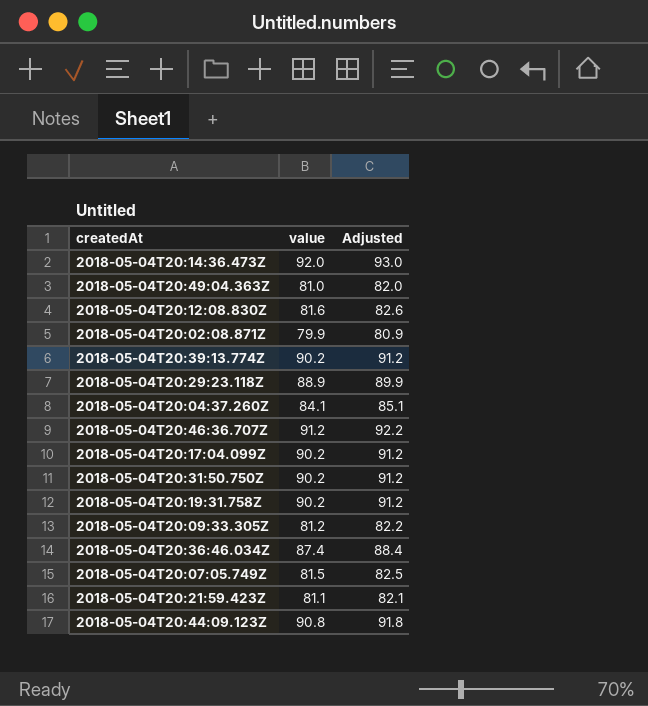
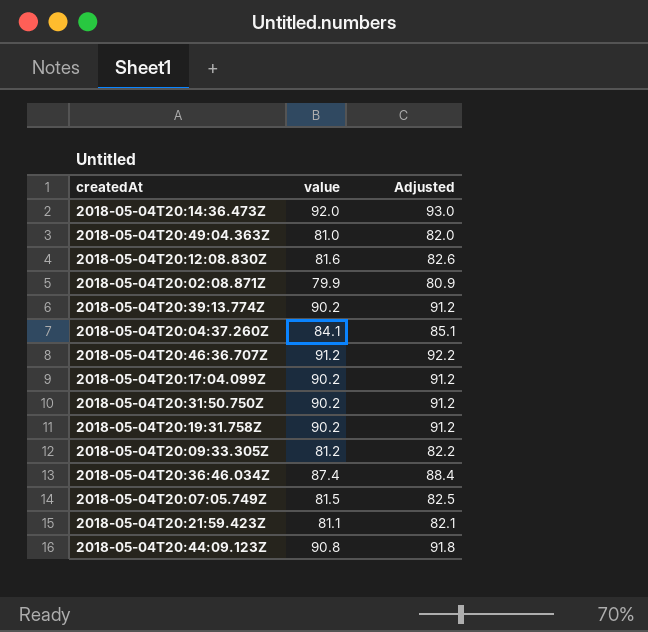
row 2018-05-04T20:29:23.118Z: 88.9 | 89.9 -> none

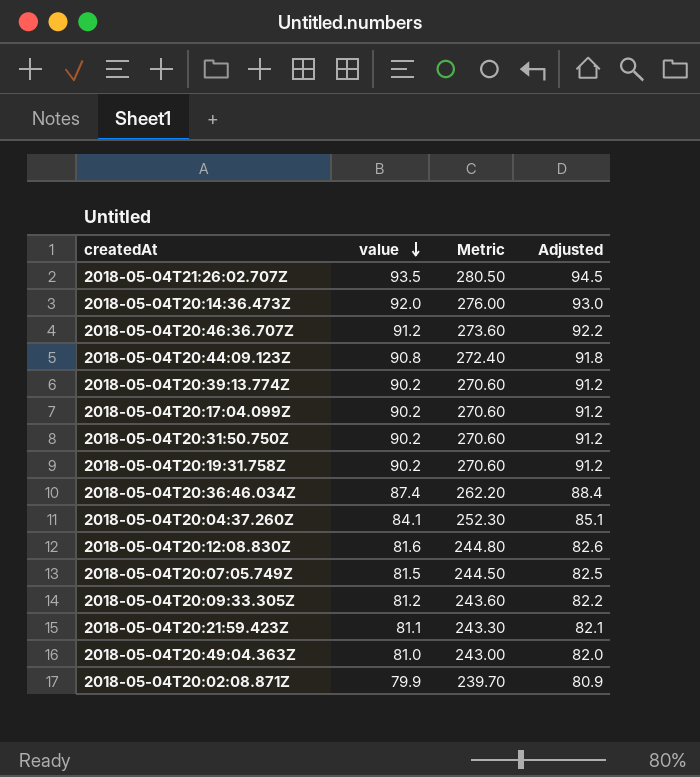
row order: none -> value descending
column Metric | formula: none -> [value] * 3
row 2018-05-04T21:26:02.707Z: none -> 93.5 | 280.50 | 94.5

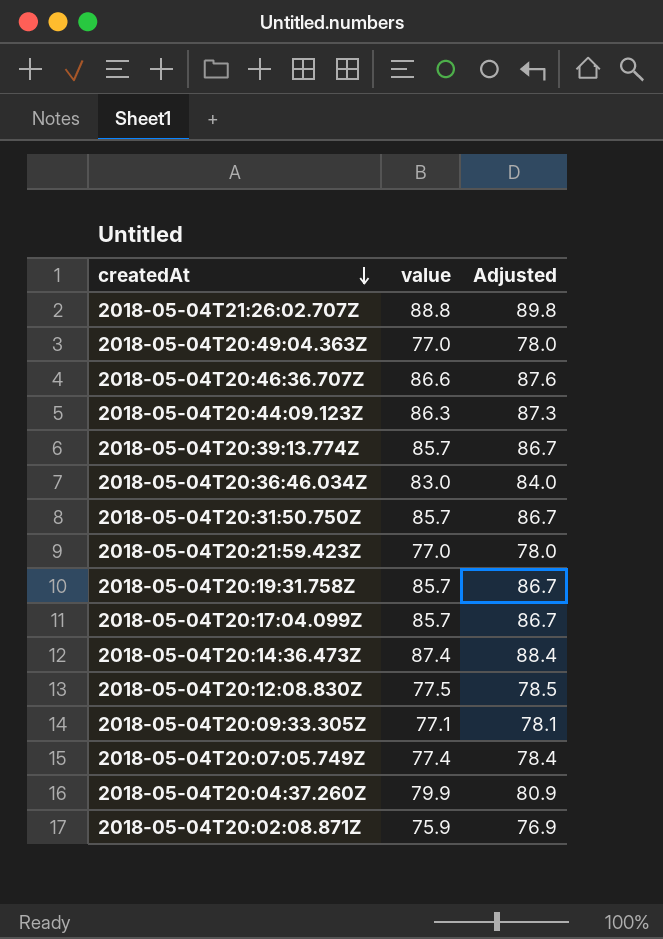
row order: value descending -> createdAt descending
column Metric | formula: [value] * 3 -> none
2018-05-04T21:26:02.707Z | value: 93.5 -> 88.8
2018-05-04T21:26:02.707Z | Adjusted: 94.5 -> 89.8
2018-05-04T20:49:04.363Z | value: 81.0 -> 77.0
2018-05-04T20:49:04.363Z | Adjusted: 82.0 -> 78.0
2018-05-04T20:46:36.707Z | value: 91.2 -> 86.6
2018-05-04T20:46:36.707Z | Adjusted: 92.2 -> 87.6
2018-05-04T20:44:09.123Z | value: 90.8 -> 86.3
2018-05-04T20:44:09.123Z | Adjusted: 91.8 -> 87.3
2018-05-04T20:39:13.774Z | value: 90.2 -> 85.7
2018-05-04T20:39:13.774Z | Adjusted: 91.2 -> 86.7
2018-05-04T20:36:46.034Z | value: 87.4 -> 83.0
2018-05-04T20:36:46.034Z | Adjusted: 88.4 -> 84.0
2018-05-04T20:31:50.750Z | value: 90.2 -> 85.7
2018-05-04T20:31:50.750Z | Adjusted: 91.2 -> 86.7
2018-05-04T20:21:59.423Z | value: 81.1 -> 77.0
2018-05-04T20:21:59.423Z | Adjusted: 82.1 -> 78.0
2018-05-04T20:19:31.758Z | value: 90.2 -> 85.7
2018-05-04T20:19:31.758Z | Adjusted: 91.2 -> 86.7
2018-05-04T20:17:04.099Z | value: 90.2 -> 85.7
2018-05-04T20:17:04.099Z | Adjusted: 91.2 -> 86.7
2018-05-04T20:14:36.473Z | value: 92.0 -> 87.4
2018-05-04T20:14:36.473Z | Adjusted: 93.0 -> 88.4
2018-05-04T20:12:08.830Z | value: 81.6 -> 77.5
2018-05-04T20:12:08.830Z | Adjusted: 82.6 -> 78.5
2018-05-04T20:09:33.305Z | value: 81.2 -> 77.1
2018-05-04T20:09:33.305Z | Adjusted: 82.2 -> 78.1
2018-05-04T20:07:05.749Z | value: 81.5 -> 77.4
2018-05-04T20:07:05.749Z | Adjusted: 82.5 -> 78.4
2018-05-04T20:04:37.260Z | value: 84.1 -> 79.9
2018-05-04T20:04:37.260Z | Adjusted: 85.1 -> 80.9
2018-05-04T20:02:08.871Z | value: 79.9 -> 75.9
2018-05-04T20:02:08.871Z | Adjusted: 80.9 -> 76.9

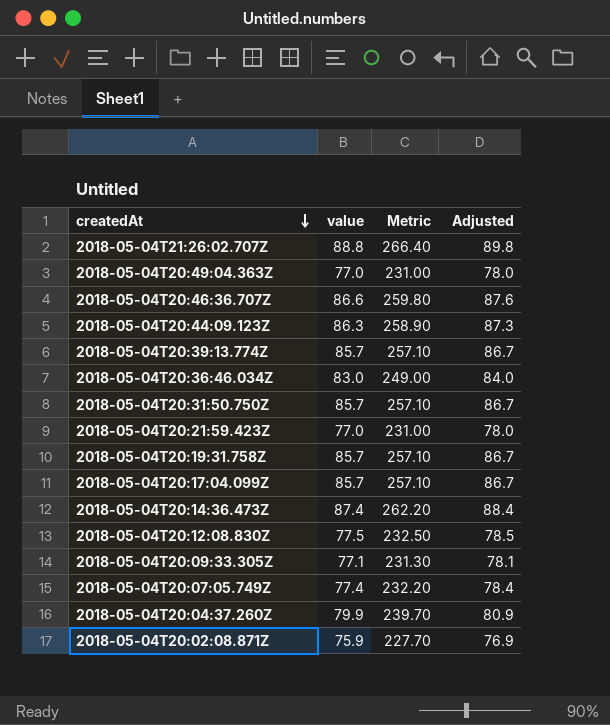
column Metric | formula: none -> [value] * 3

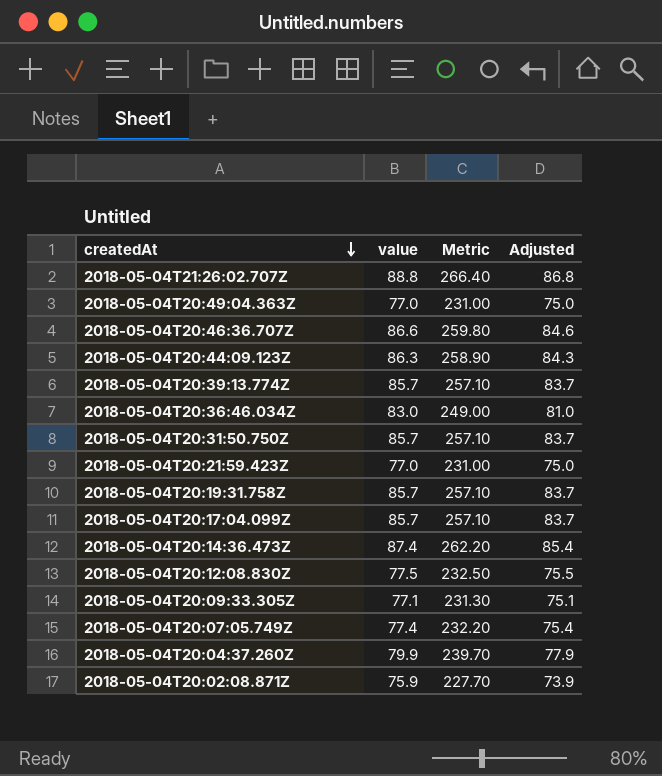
column Adjusted | formula: [value] + 1 -> [value] - 2

